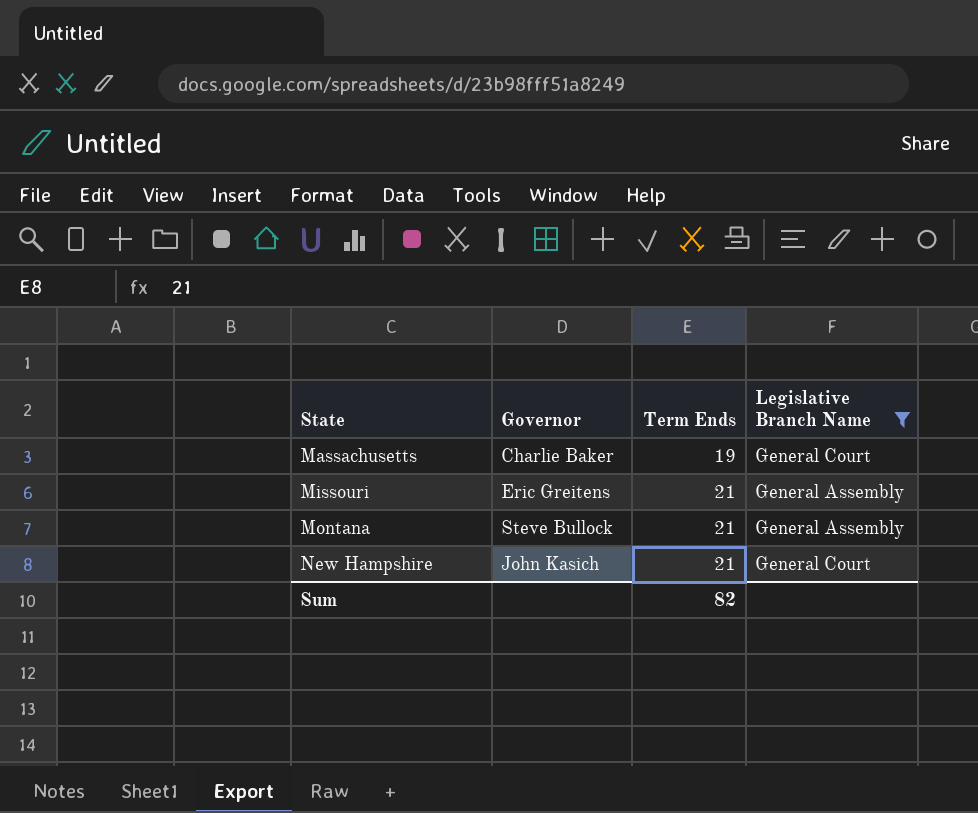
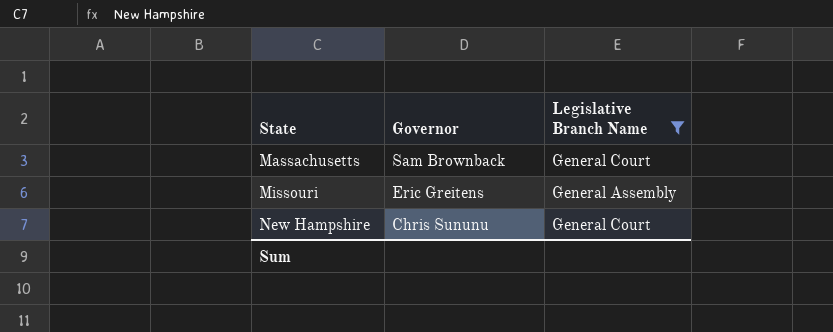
column Term Ends | position: 3 -> none
row Montana: Steve Bullock | 21 | General Assembly -> none
Massachusetts | Governor: Charlie Baker -> Sam Brownback
New Hampshire | Governor: John Kasich -> Chris Sununu

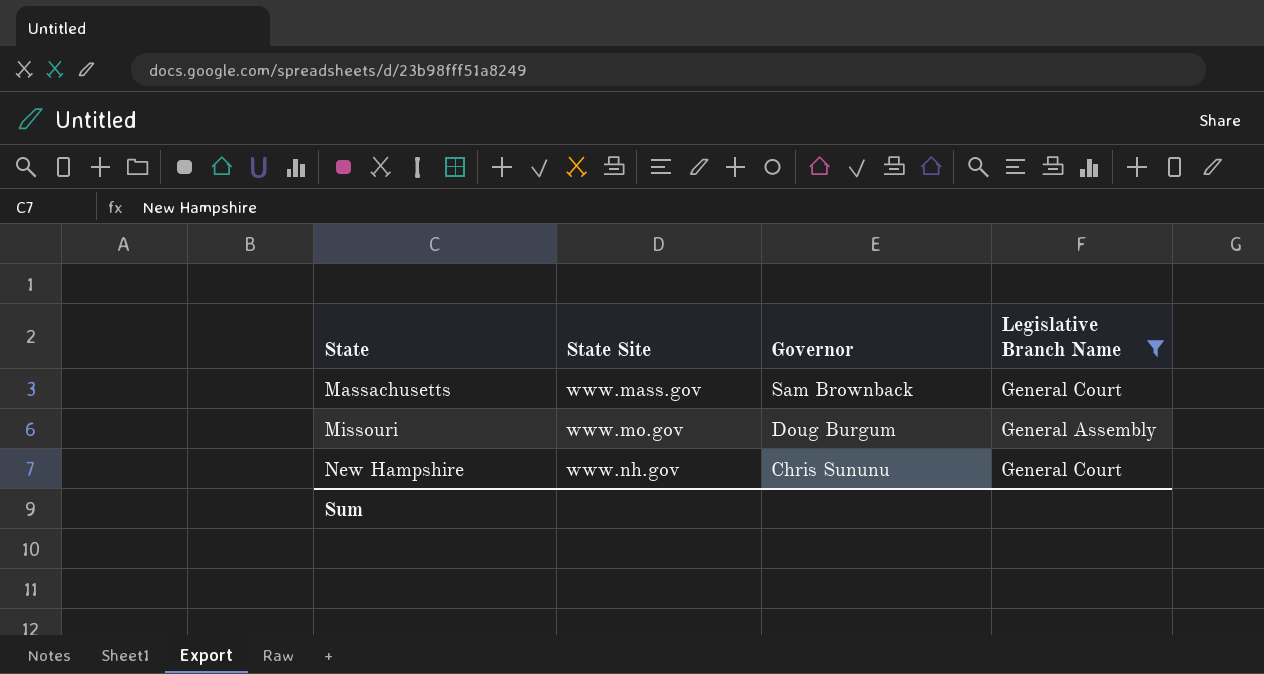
column State Site | position: none -> 2
Missouri | Governor: Eric Greitens -> Doug Burgum

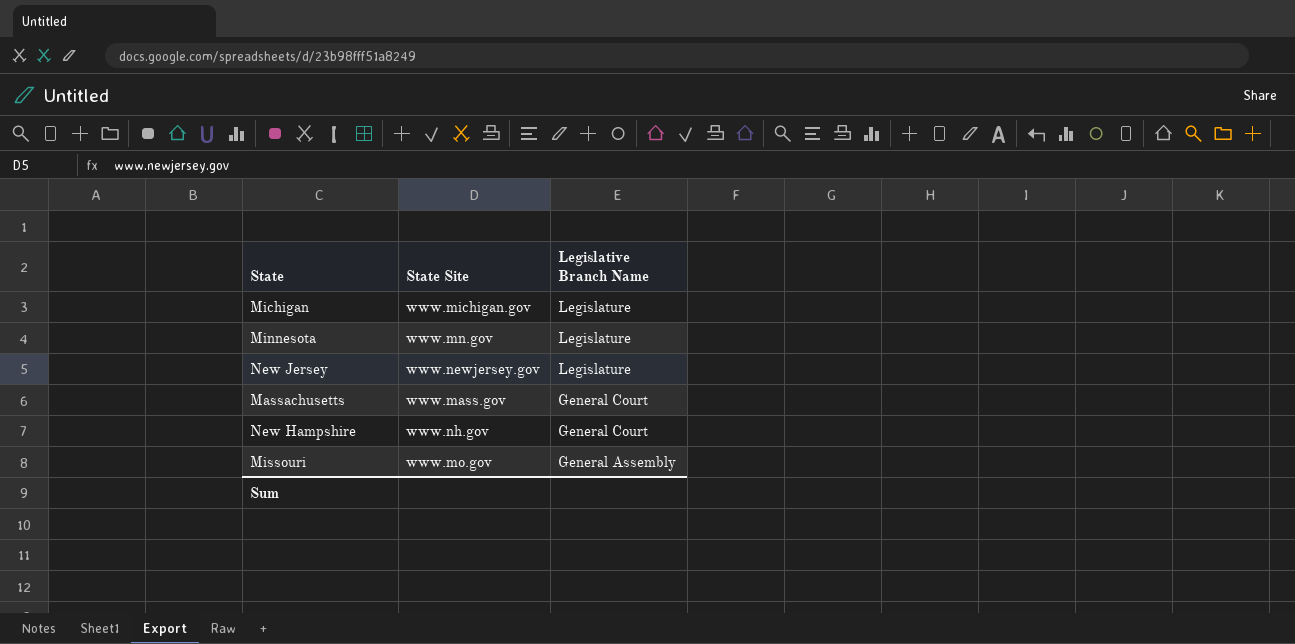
filter: Legislative Branch Name != Legislature -> none
row order: State ascending -> Legislative Branch Name descending
column Governor | position: 3 -> none

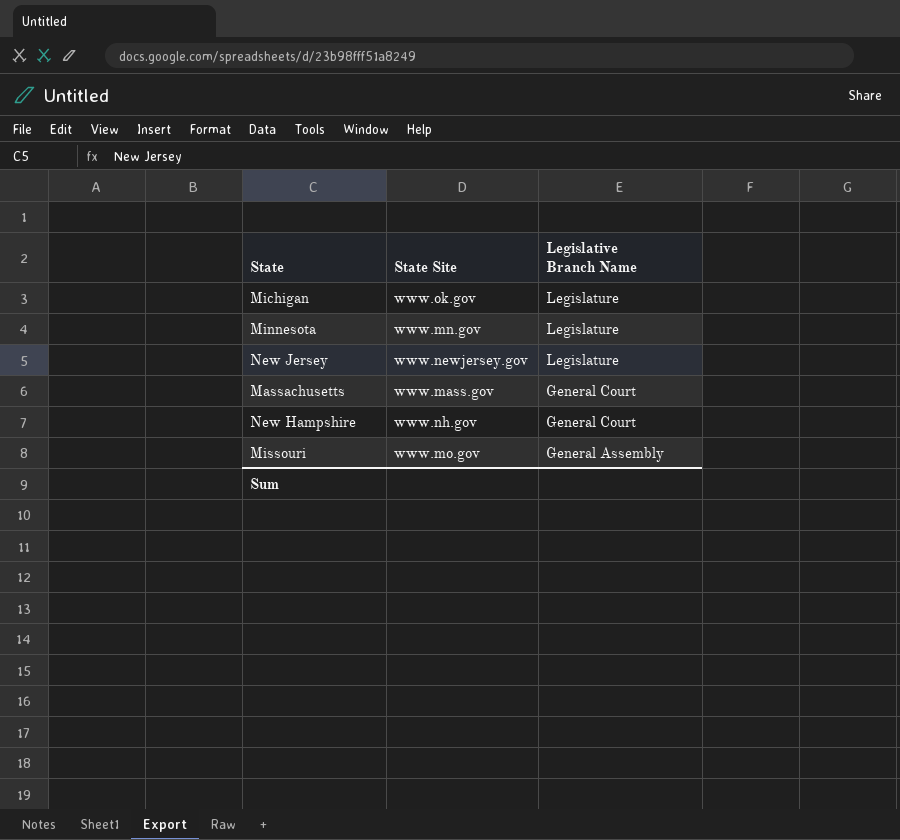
Michigan | State Site: www.michigan.gov -> www.ok.gov

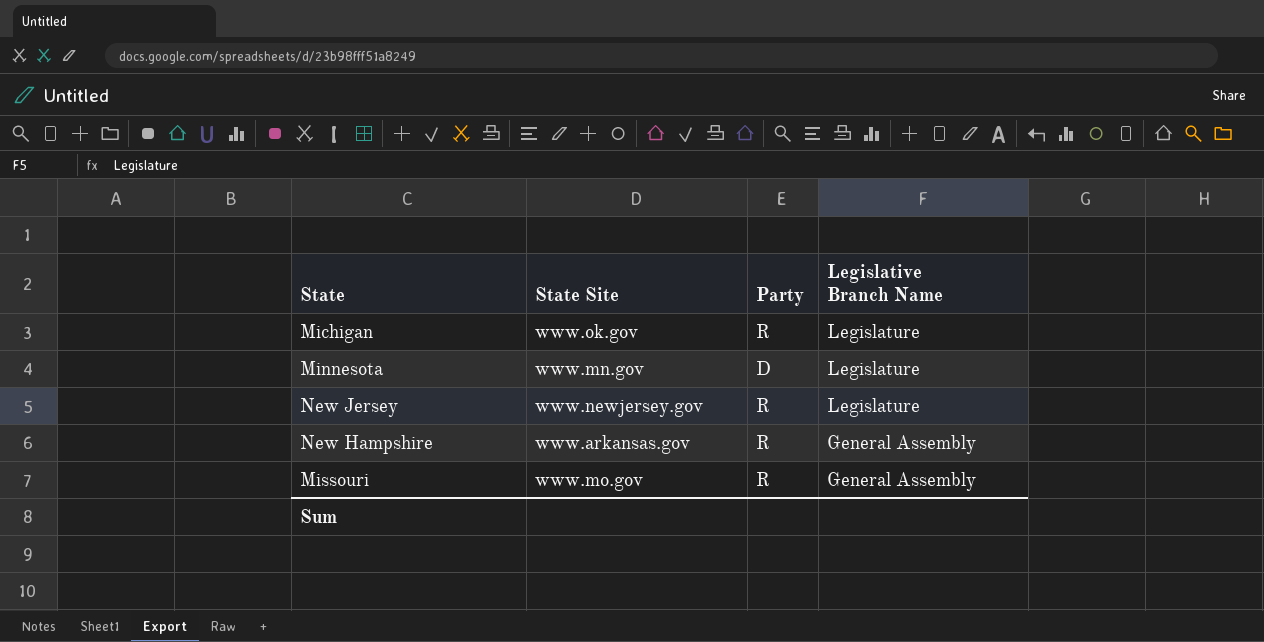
column Party | position: none -> 3
row Massachusetts: www.mass.gov | General Court -> none
New Hampshire | State Site: www.nh.gov -> www.arkansas.gov
New Hampshire | Legislative Branch Name: General Court -> General Assembly

